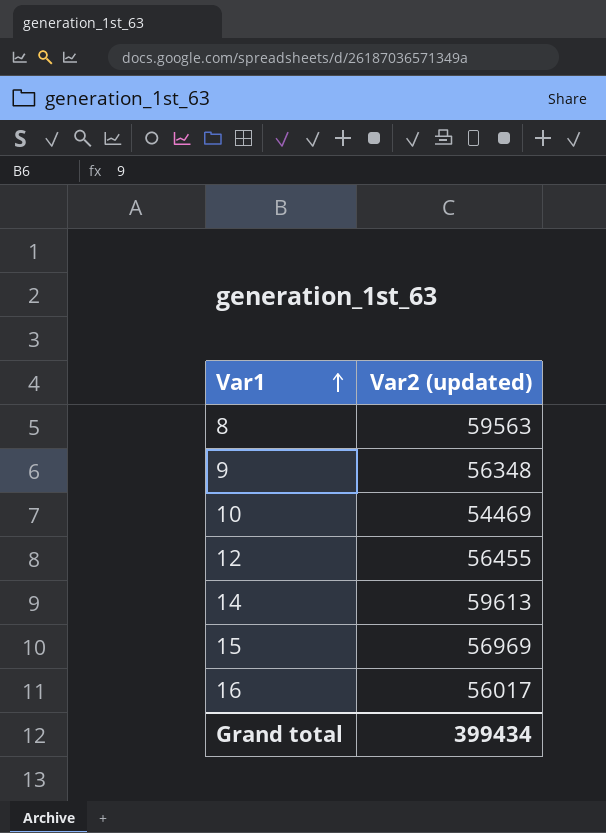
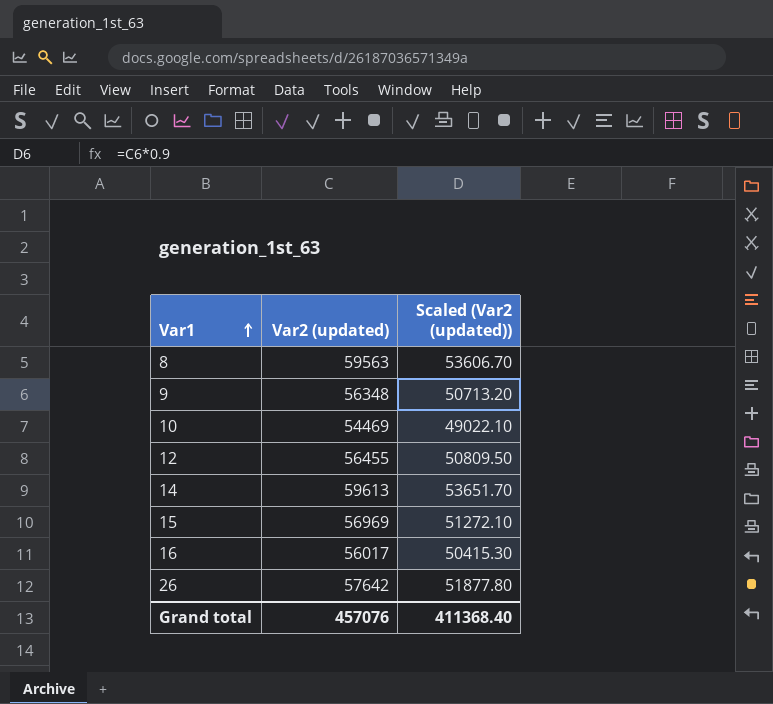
column Scaled (Var2 (updated)) | formula: none -> [Var2 (updated)] * 0.9
row 26: none -> 57642 | 51877.80
Grand total | Var2 (updated): 399434 -> 457076

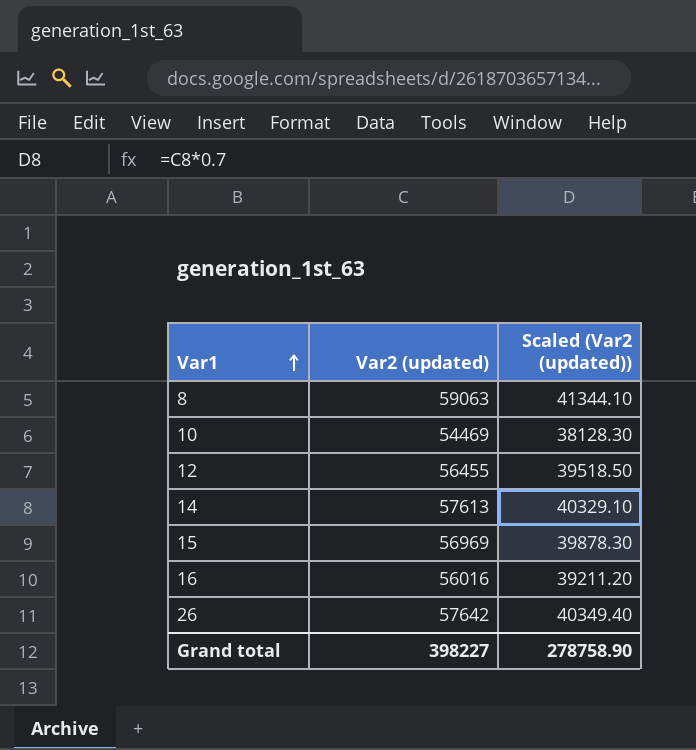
column Scaled (Var2 (updated)) | formula: [Var2 (updated)] * 0.9 -> [Var2 (updated)] * 0.7
row 9: 56348 | 50713.20 -> none
8 | Var2 (updated): 59563 -> 59063
14 | Var2 (updated): 59613 -> 57613
16 | Var2 (updated): 56017 -> 56016
Grand total | Var2 (updated): 457076 -> 398227
Grand total | Scaled (Var2 (updated)): 411368.40 -> 278758.90

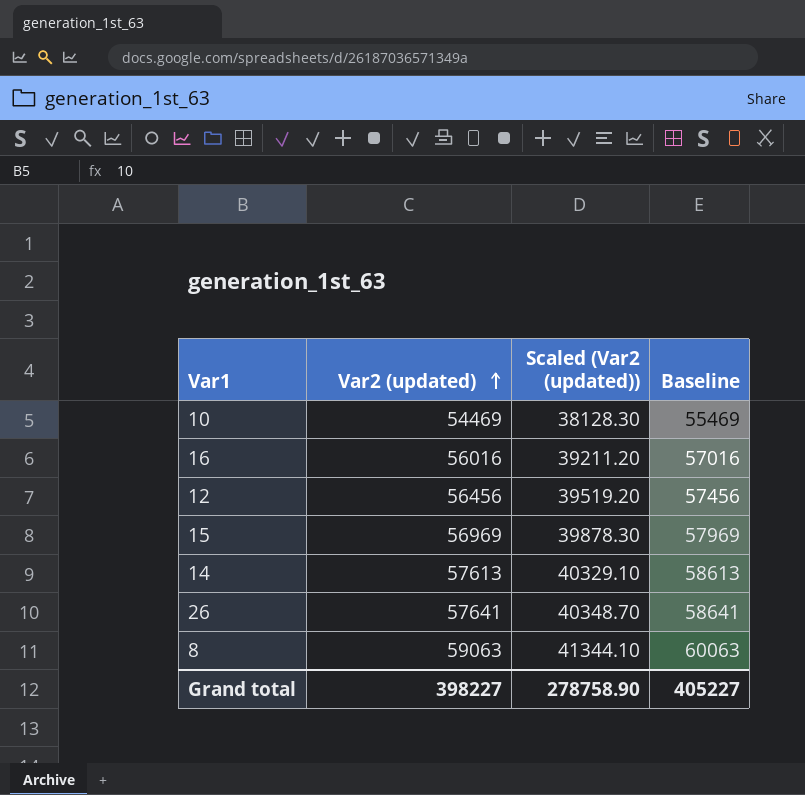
row order: Var1 ascending -> Var2 (updated) ascending
column Baseline | formula: none -> [Var2 (updated)] + 1000
12 | Var2 (updated): 56455 -> 56456
12 | Scaled (Var2 (updated)): 39518.50 -> 39519.20
26 | Var2 (updated): 57642 -> 57641
26 | Scaled (Var2 (updated)): 40349.40 -> 40348.70

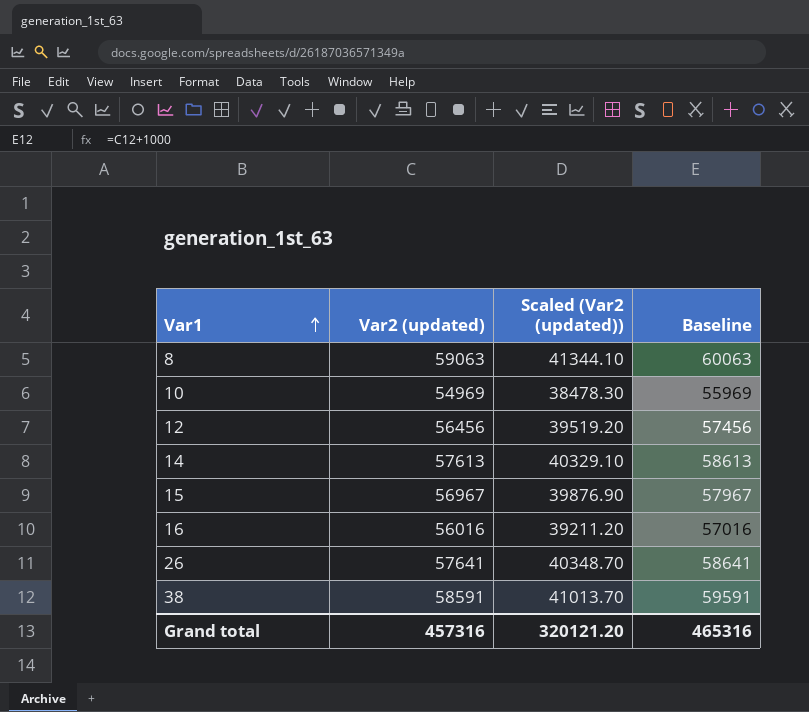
row order: Var2 (updated) ascending -> Var1 ascending
10 | Var2 (updated): 54469 -> 54969
10 | Scaled (Var2 (updated)): 38128.30 -> 38478.30
10 | Baseline: 55469 -> 55969
15 | Var2 (updated): 56969 -> 56967
15 | Scaled (Var2 (updated)): 39878.30 -> 39876.90
15 | Baseline: 57969 -> 57967
row 38: none -> 58591 | 41013.70 | 59591
Grand total | Var2 (updated): 398227 -> 457316
Grand total | Scaled (Var2 (updated)): 278758.90 -> 320121.20
Grand total | Baseline: 405227 -> 465316

